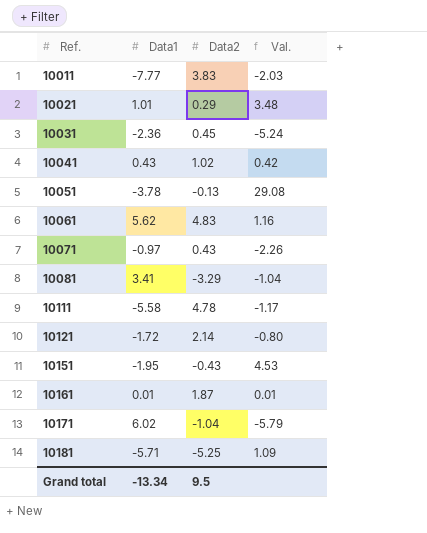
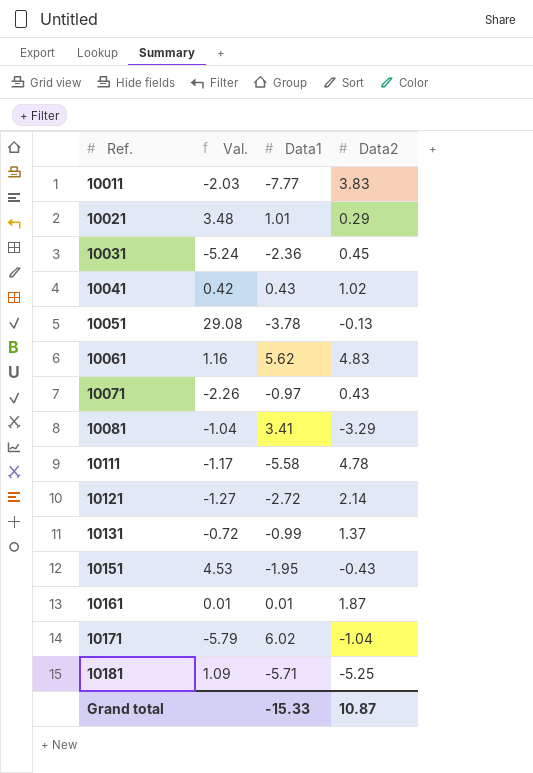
column Val. | position: 4 -> 2
10121 | Val.: -0.80 -> -1.27
10121 | Data1: -1.72 -> -2.72
row 10131: none -> -0.72 | -0.99 | 1.37
Grand total | Data1: -13.34 -> -15.33
Grand total | Data2: 9.5 -> 10.87

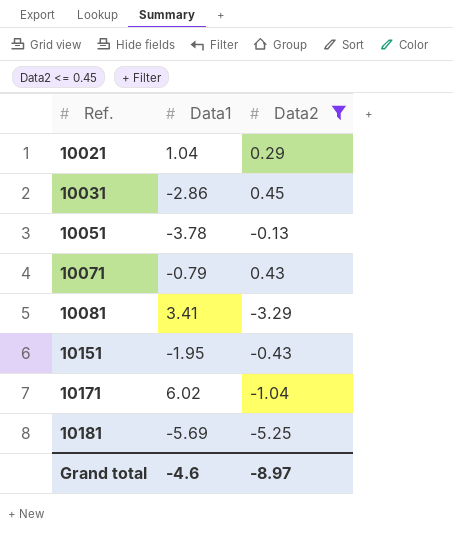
filter: none -> Data2 <= 0.45
column Val. | formula: [Data1] / [Data2] -> none
10021 | Data1: 1.01 -> 1.04
10031 | Data1: -2.36 -> -2.86
10071 | Data1: -0.97 -> -0.79
10181 | Data1: -5.71 -> -5.69
Grand total | Data1: -15.33 -> -4.6
Grand total | Data2: 10.87 -> -8.97

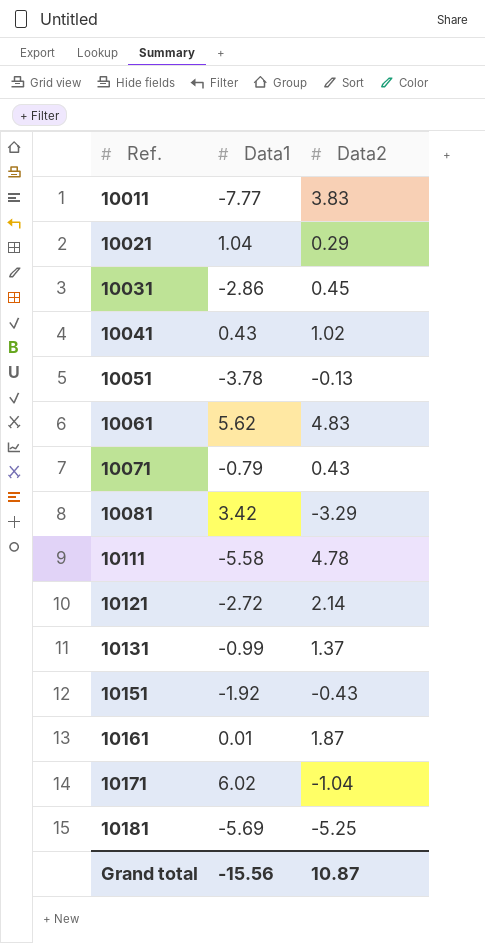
filter: Data2 <= 0.45 -> none
10081 | Data1: 3.41 -> 3.42
10151 | Data1: -1.95 -> -1.92
Grand total | Data1: -4.6 -> -15.56
Grand total | Data2: -8.97 -> 10.87

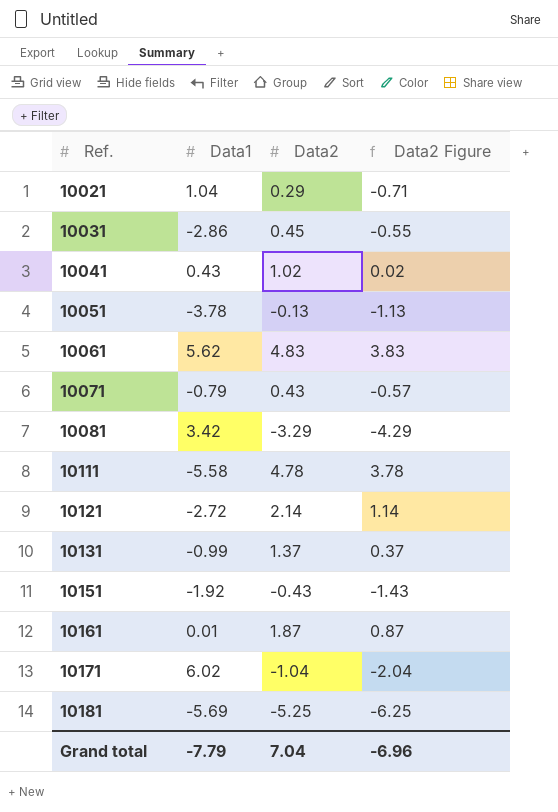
column Data2 Figure | formula: none -> [Data2] - 1
row 10011: -7.77 | 3.83 -> none
Grand total | Data1: -15.56 -> -7.79
Grand total | Data2: 10.87 -> 7.04

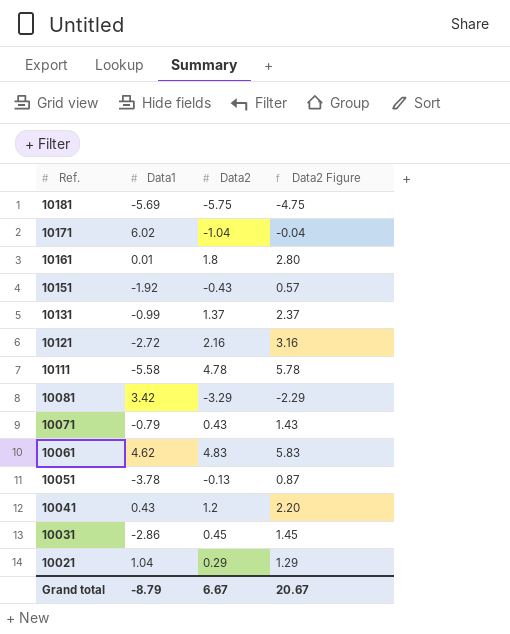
row order: Ref. ascending -> Ref. descending
column Data2 Figure | formula: [Data2] - 1 -> [Data2] + 1
10181 | Data2: -5.25 -> -5.75
10161 | Data2: 1.87 -> 1.8
10121 | Data2: 2.14 -> 2.16
10061 | Data1: 5.62 -> 4.62
10041 | Data2: 1.02 -> 1.2
Grand total | Data1: -7.79 -> -8.79
Grand total | Data2: 7.04 -> 6.67
Grand total | Data2 Figure: -6.96 -> 20.67

